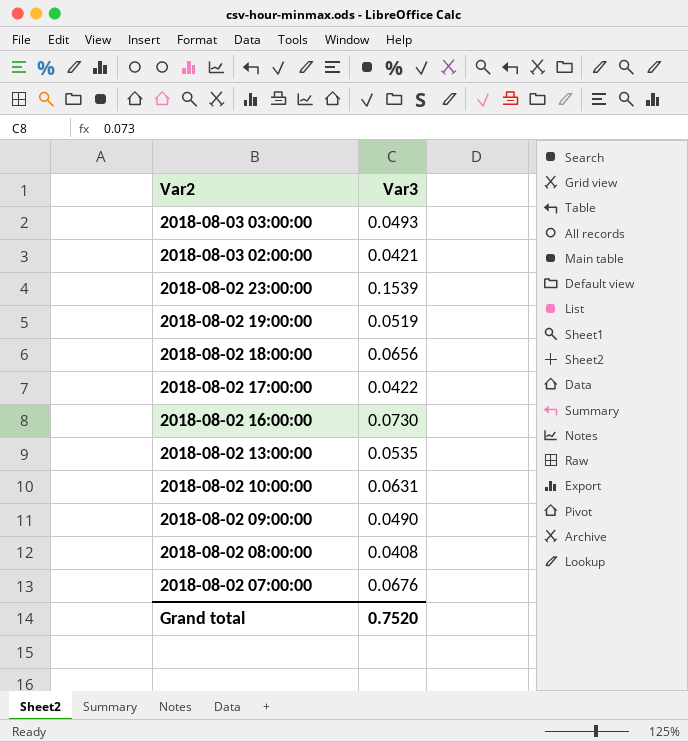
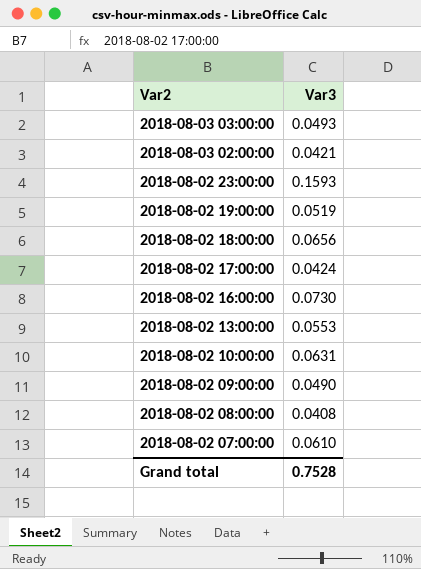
2018-08-02 23:00:00 | Var3: 0.1539 -> 0.1593
2018-08-02 17:00:00 | Var3: 0.0422 -> 0.0424
2018-08-02 13:00:00 | Var3: 0.0535 -> 0.0553
2018-08-02 07:00:00 | Var3: 0.0676 -> 0.0610
Grand total | Var3: 0.7520 -> 0.7528

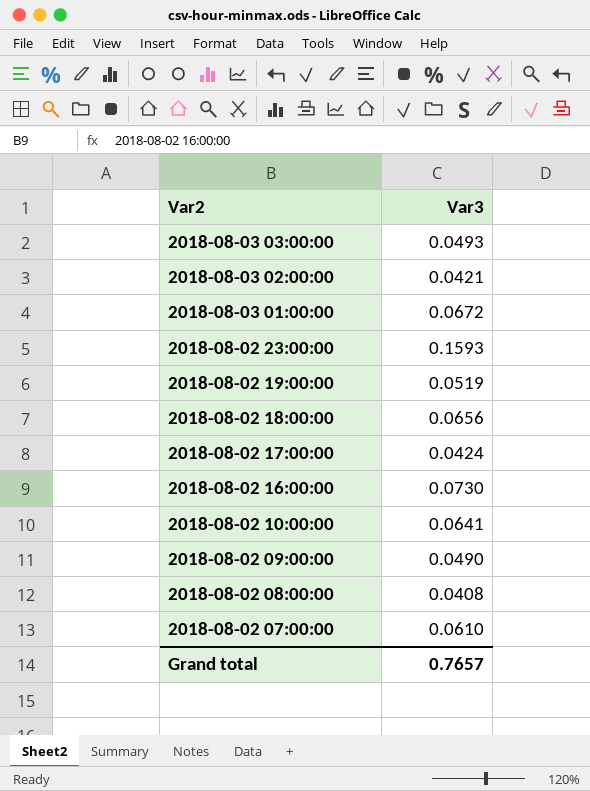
row 2018-08-02 13:00:00: 0.0553 -> none
row 2018-08-03 01:00:00: none -> 0.0672
2018-08-02 10:00:00 | Var3: 0.0631 -> 0.0641
Grand total | Var3: 0.7528 -> 0.7657

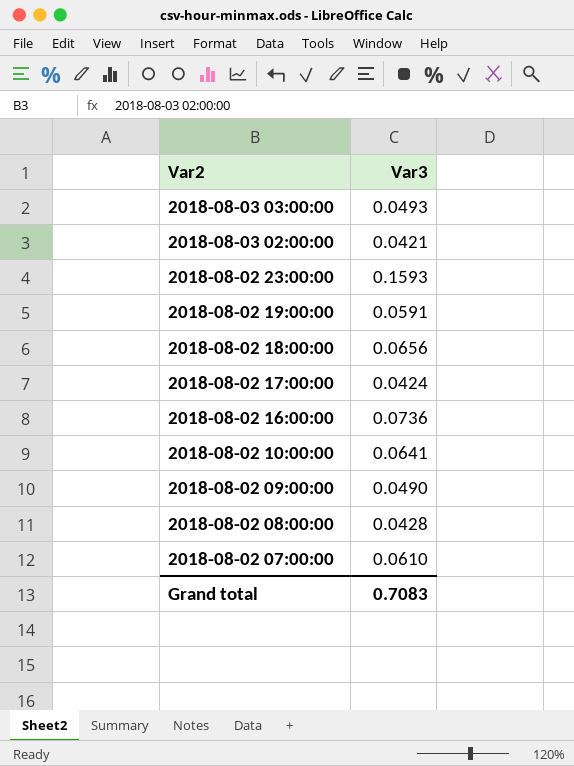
row 2018-08-03 01:00:00: 0.0672 -> none
2018-08-02 19:00:00 | Var3: 0.0519 -> 0.0591
2018-08-02 16:00:00 | Var3: 0.0730 -> 0.0736
2018-08-02 08:00:00 | Var3: 0.0408 -> 0.0428
Grand total | Var3: 0.7657 -> 0.7083

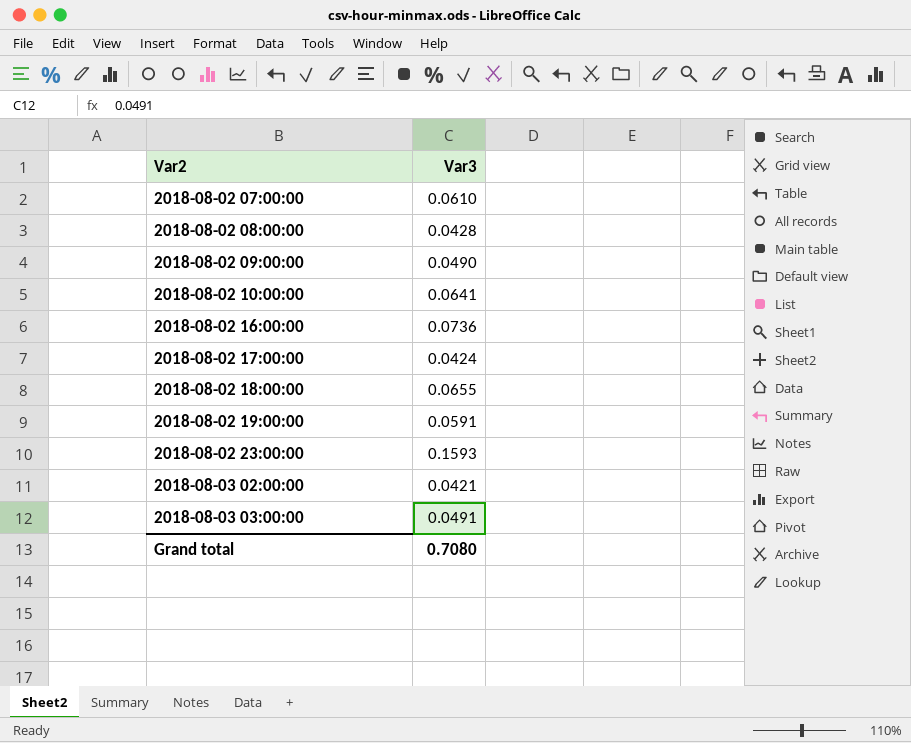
row order: Var2 descending -> Var2 ascending
2018-08-02 18:00:00 | Var3: 0.0656 -> 0.0655
2018-08-03 03:00:00 | Var3: 0.0493 -> 0.0491
Grand total | Var3: 0.7083 -> 0.7080

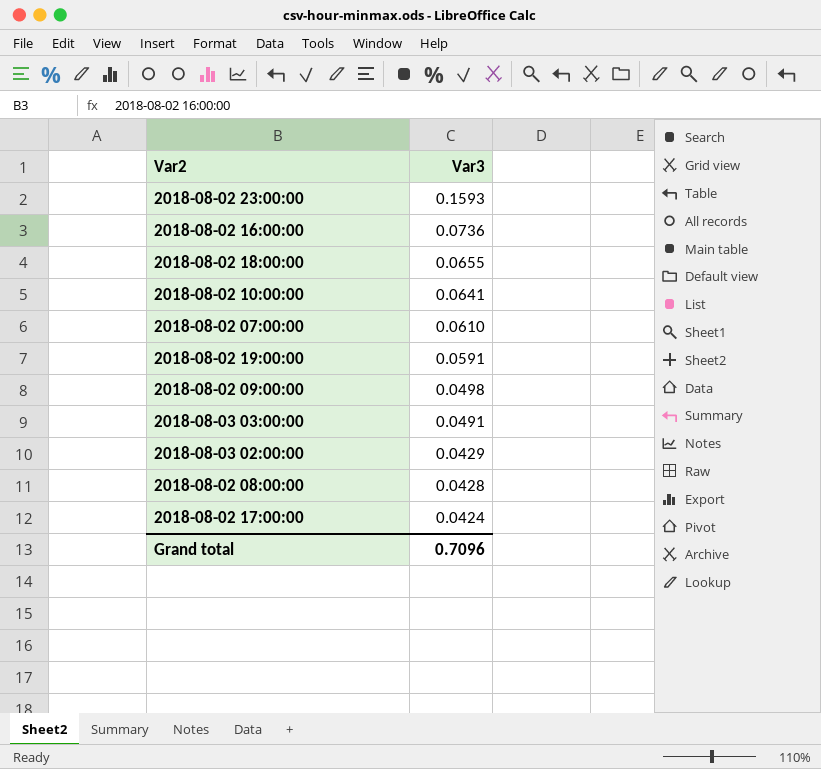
row order: Var2 ascending -> Var3 descending
2018-08-02 09:00:00 | Var3: 0.0490 -> 0.0498
2018-08-03 02:00:00 | Var3: 0.0421 -> 0.0429
Grand total | Var3: 0.7080 -> 0.7096

